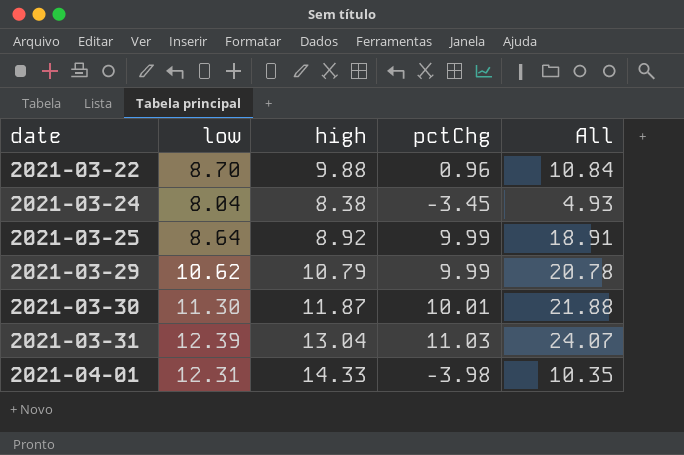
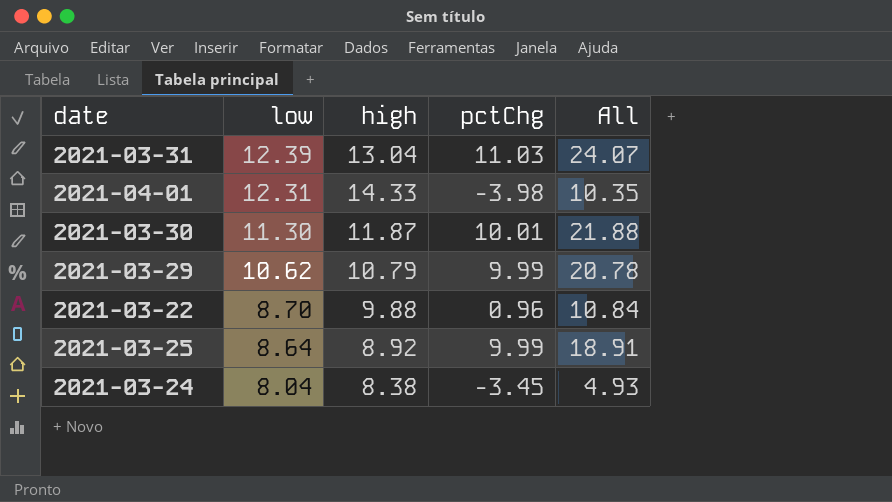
row order: date ascending -> low descending

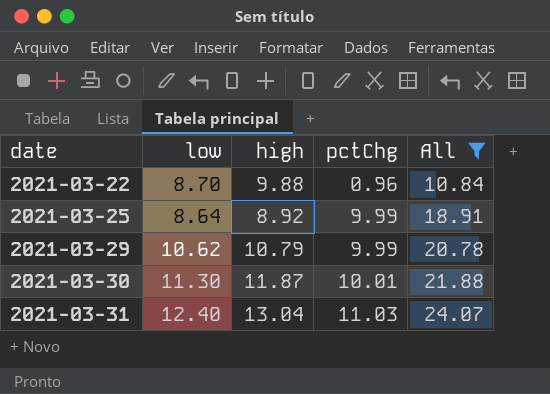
filter: none -> All >= 10.84
row order: low descending -> date ascending
2021-03-31 | low: 12.39 -> 12.40

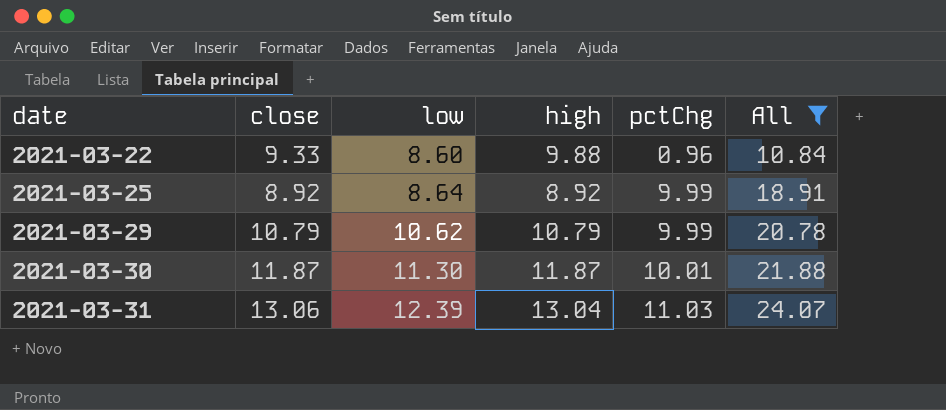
column close | position: none -> 2
2021-03-22 | low: 8.70 -> 8.60
2021-03-31 | low: 12.40 -> 12.39

